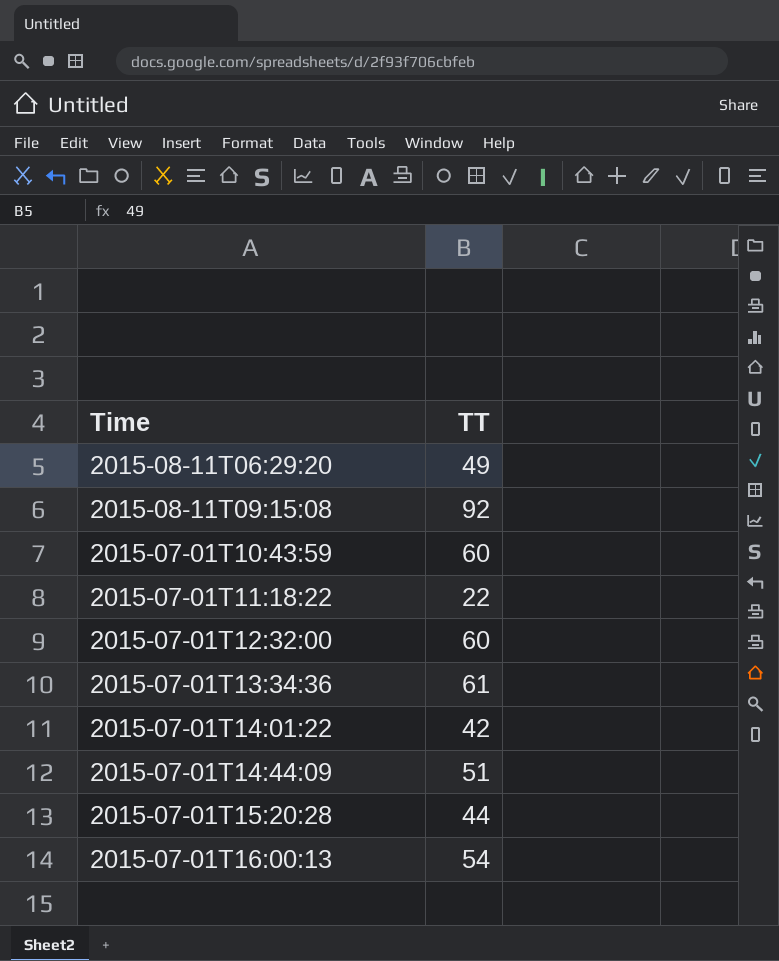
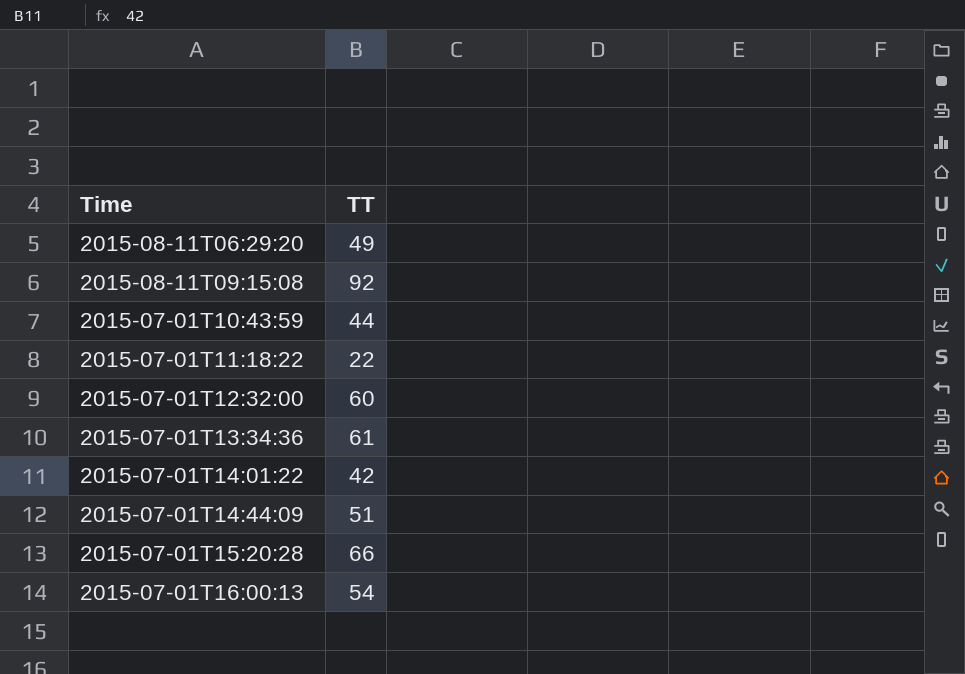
2015-07-01T10:43:59 | TT: 60 -> 44
2015-07-01T15:20:28 | TT: 44 -> 66

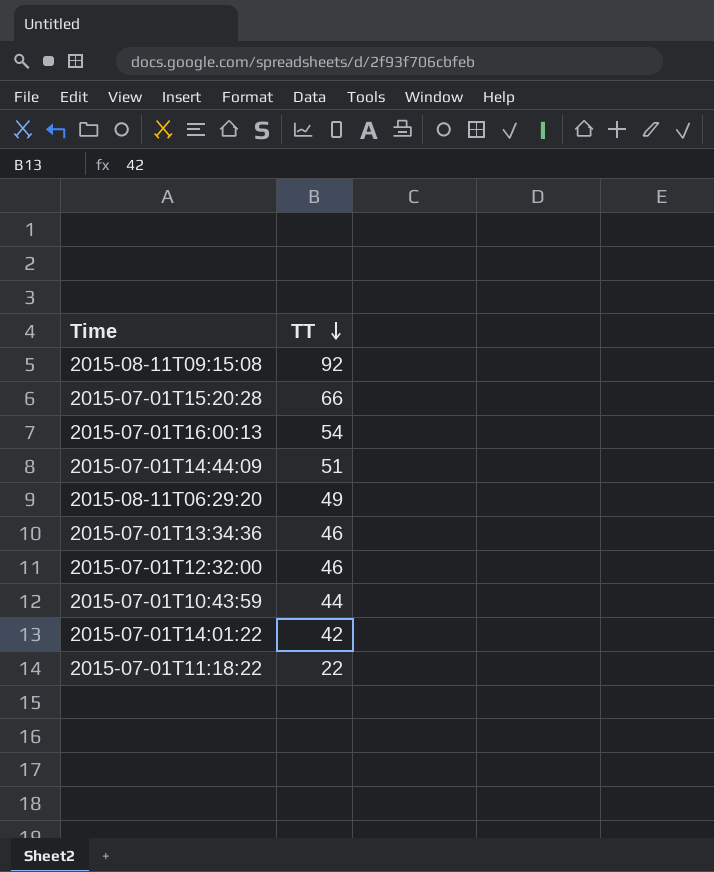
row order: none -> TT descending
2015-07-01T13:34:36 | TT: 61 -> 46
2015-07-01T12:32:00 | TT: 60 -> 46

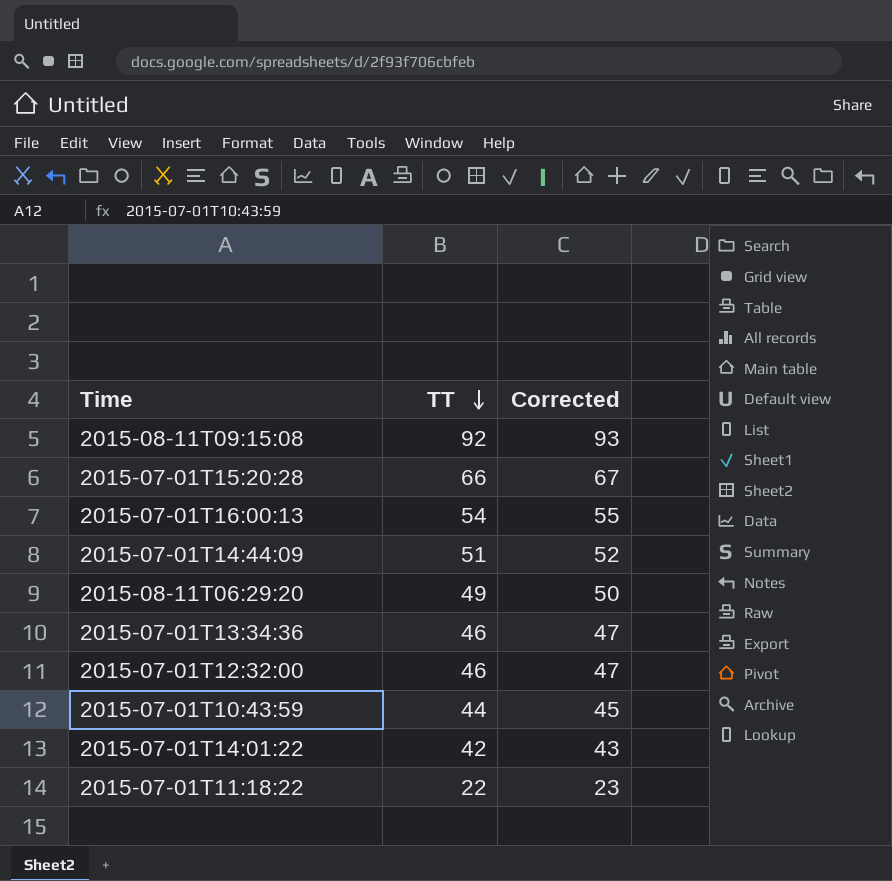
column Corrected | formula: none -> [TT] + 1

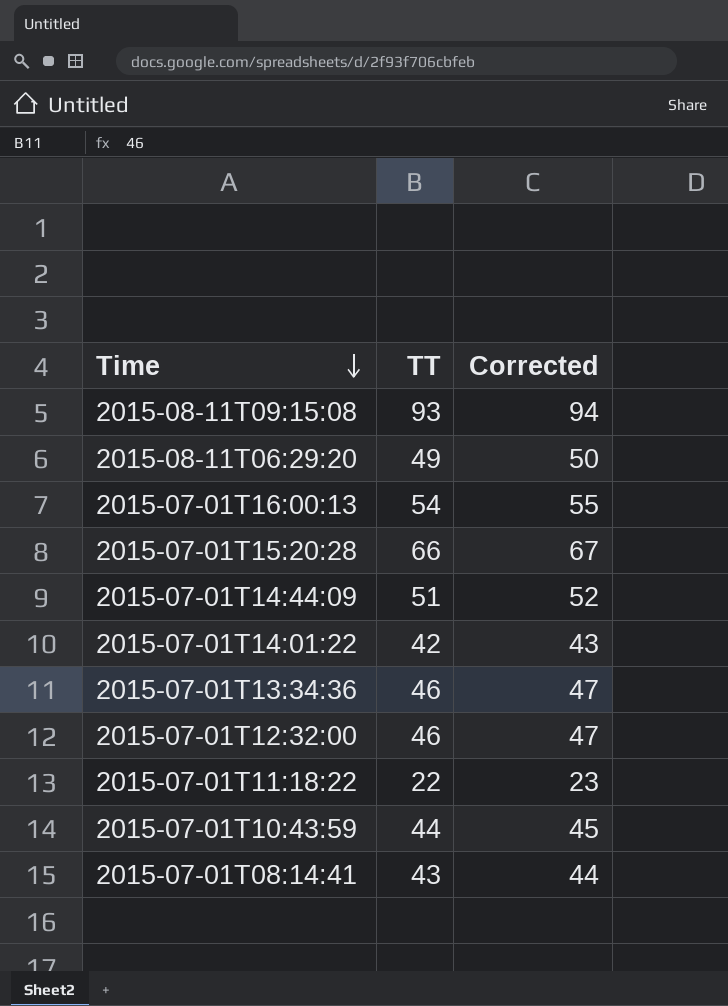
row order: TT descending -> Time descending
2015-08-11T09:15:08 | TT: 92 -> 93
2015-08-11T09:15:08 | Corrected: 93 -> 94
row 2015-07-01T08:14:41: none -> 43 | 44

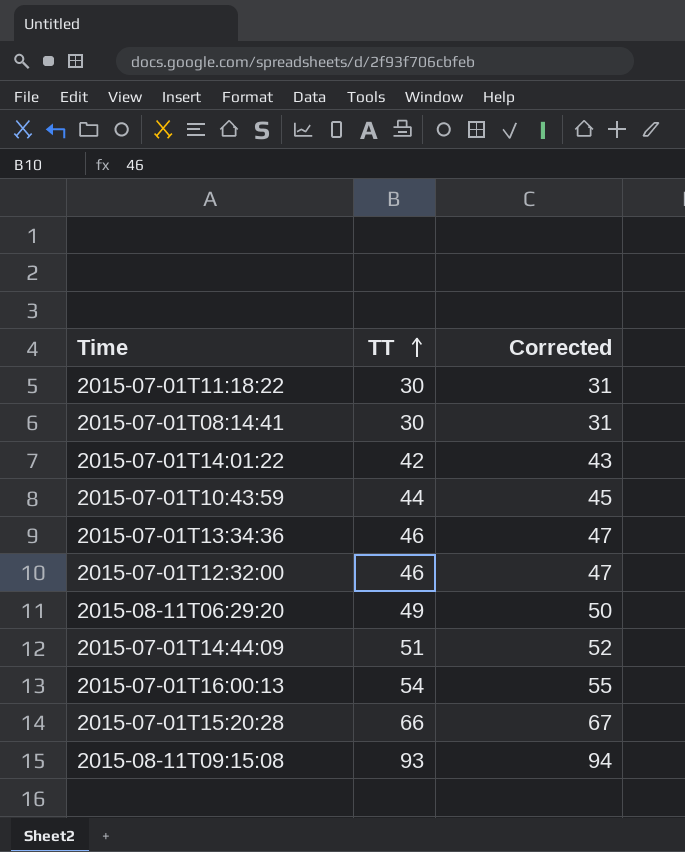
row order: Time descending -> TT ascending
2015-07-01T11:18:22 | TT: 22 -> 30
2015-07-01T11:18:22 | Corrected: 23 -> 31
2015-07-01T08:14:41 | TT: 43 -> 30
2015-07-01T08:14:41 | Corrected: 44 -> 31

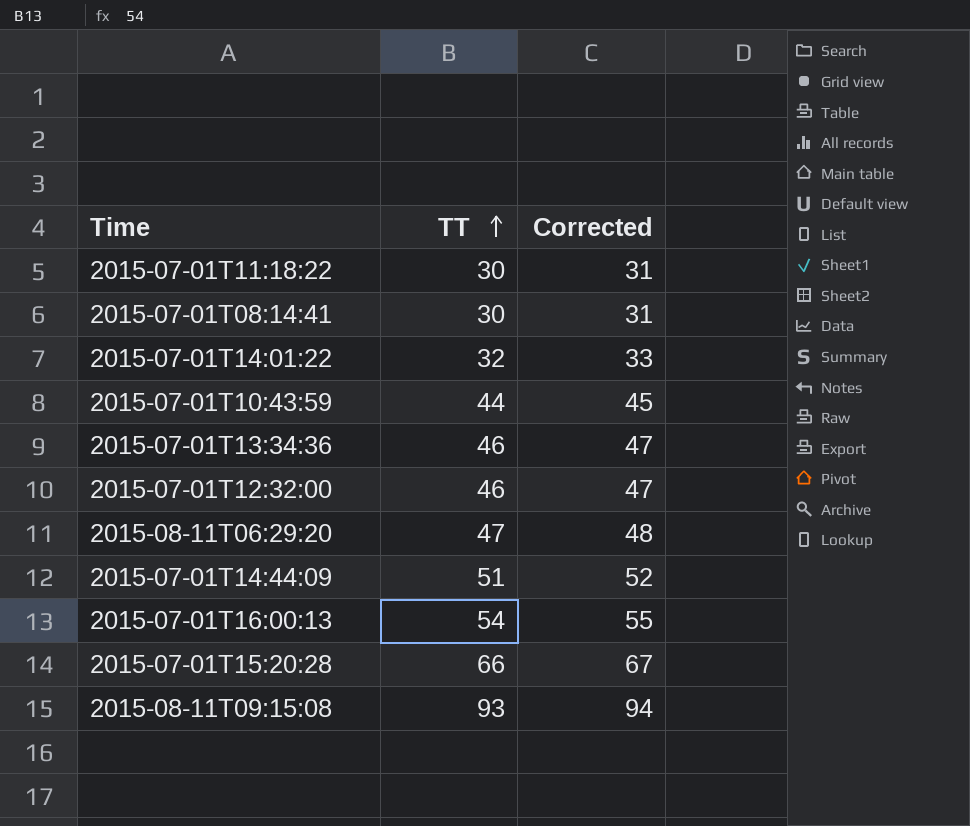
2015-07-01T14:01:22 | TT: 42 -> 32
2015-07-01T14:01:22 | Corrected: 43 -> 33
2015-08-11T06:29:20 | TT: 49 -> 47
2015-08-11T06:29:20 | Corrected: 50 -> 48

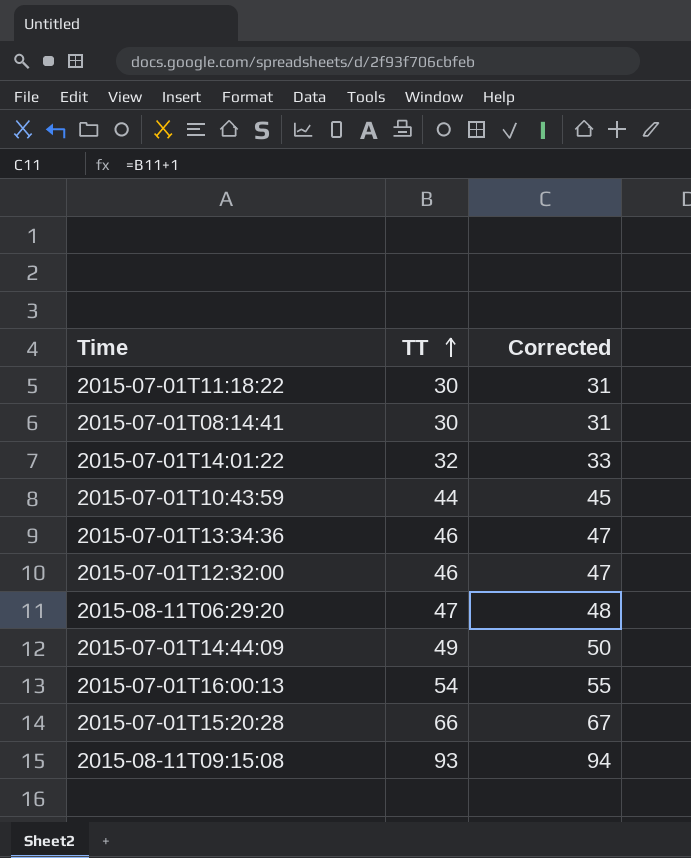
2015-07-01T14:44:09 | TT: 51 -> 49
2015-07-01T14:44:09 | Corrected: 52 -> 50

